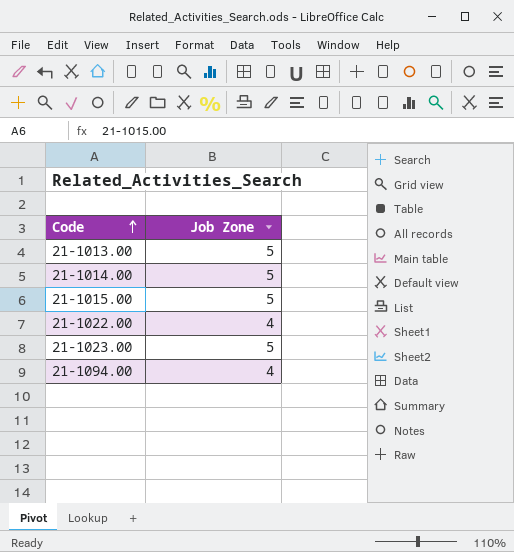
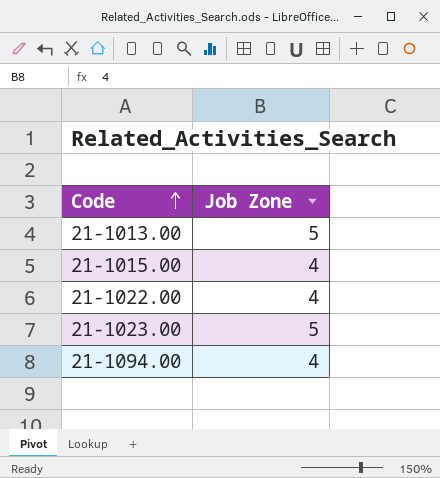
row 21-1014.00: 5 -> none
21-1015.00 | Job Zone: 5 -> 4

